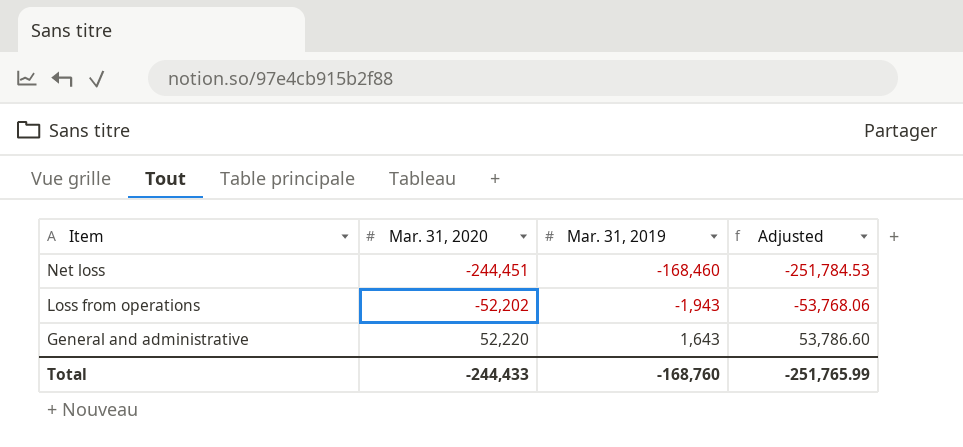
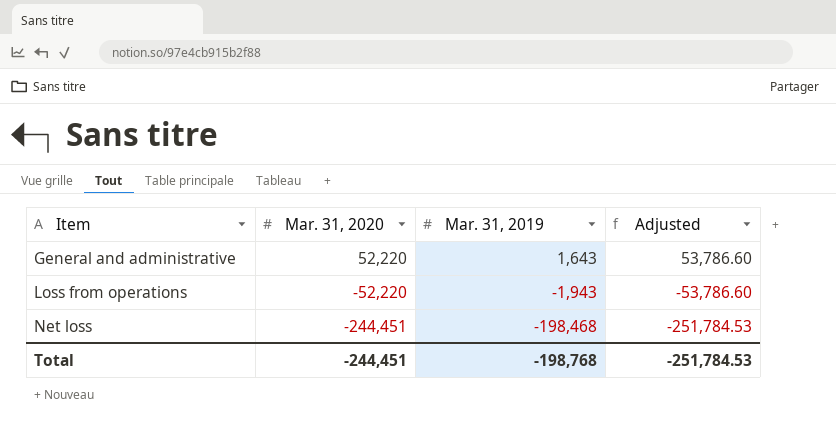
row order: Item descending -> Item ascending
Loss from operations | Mar. 31, 2020: -52,202 -> -52,220
Loss from operations | Adjusted: -53,768.06 -> -53,786.60
Net loss | Mar. 31, 2019: -168,460 -> -198,468
Total | Mar. 31, 2020: -244,433 -> -244,451
Total | Mar. 31, 2019: -168,760 -> -198,768
Total | Adjusted: -251,765.99 -> -251,784.53

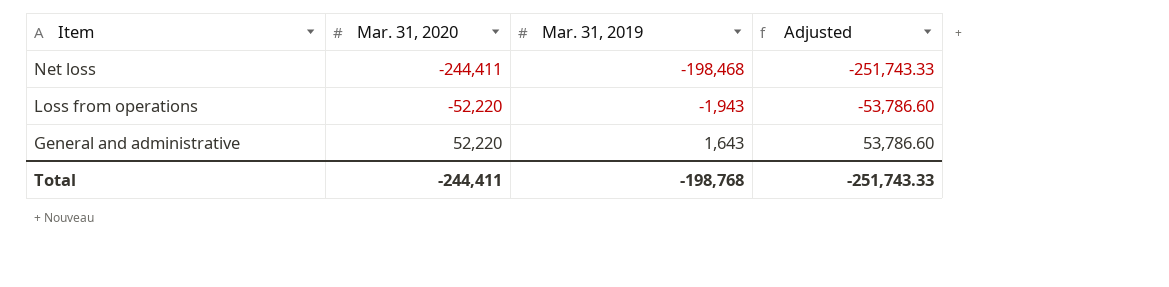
row order: Item ascending -> Item descending
Net loss | Mar. 31, 2020: -244,451 -> -244,411
Net loss | Adjusted: -251,784.53 -> -251,743.33
Total | Mar. 31, 2020: -244,451 -> -244,411
Total | Adjusted: -251,784.53 -> -251,743.33

